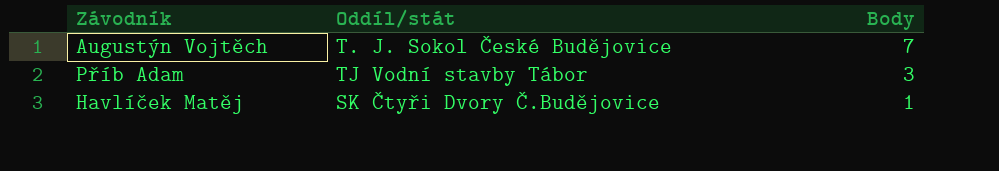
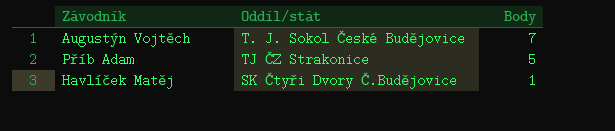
Příb Adam | Oddíl/stát: TJ Vodní stavby Tábor -> TJ ČZ Strakonice
Příb Adam | Body: 3 -> 5

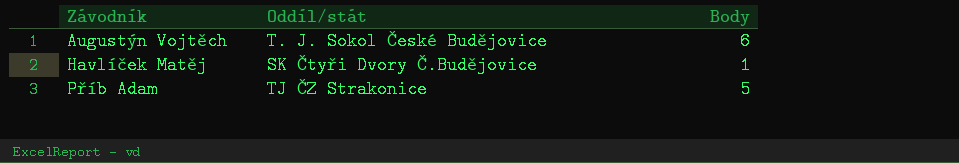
row order: Body descending -> Závodník ascending
Augustýn Vojtěch | Body: 7 -> 6

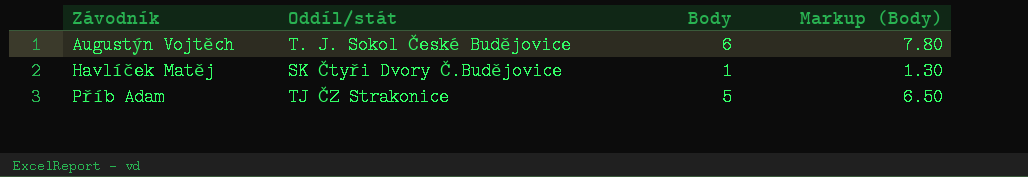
column Markup (Body) | formula: none -> [Body] * 1.3

